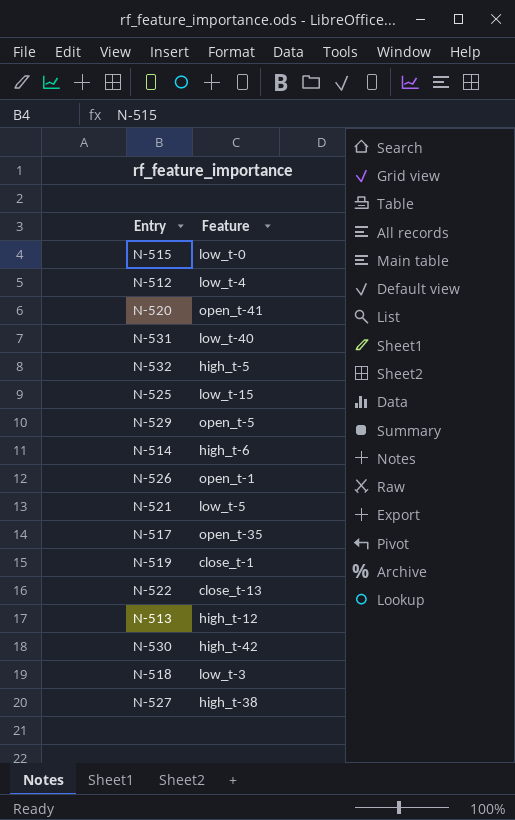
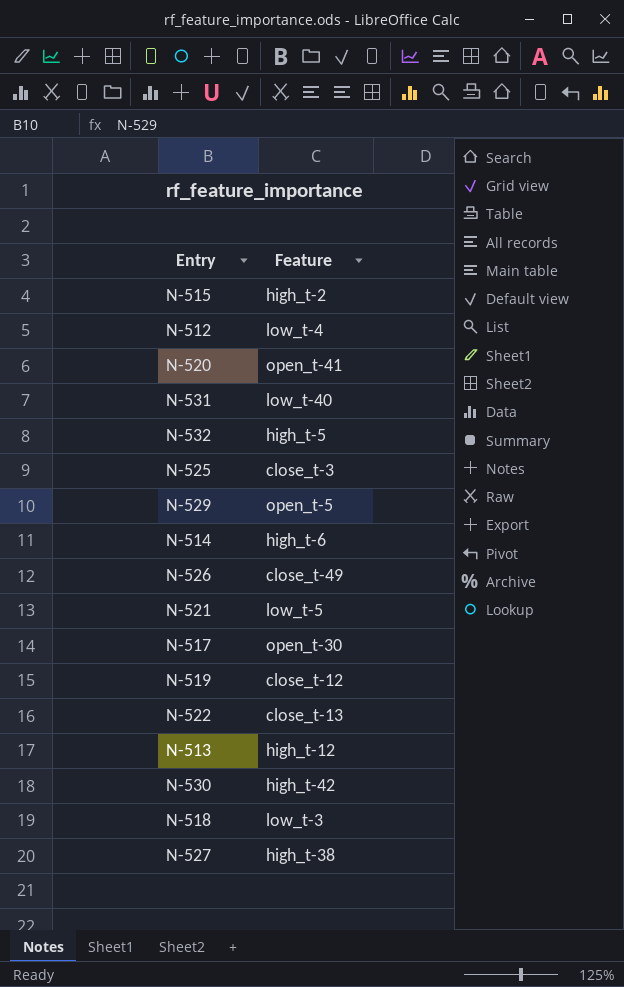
N-515 | Feature: low_t-0 -> high_t-2
N-525 | Feature: low_t-15 -> close_t-3
N-526 | Feature: open_t-1 -> close_t-49
N-517 | Feature: open_t-35 -> open_t-30
N-519 | Feature: close_t-1 -> close_t-12

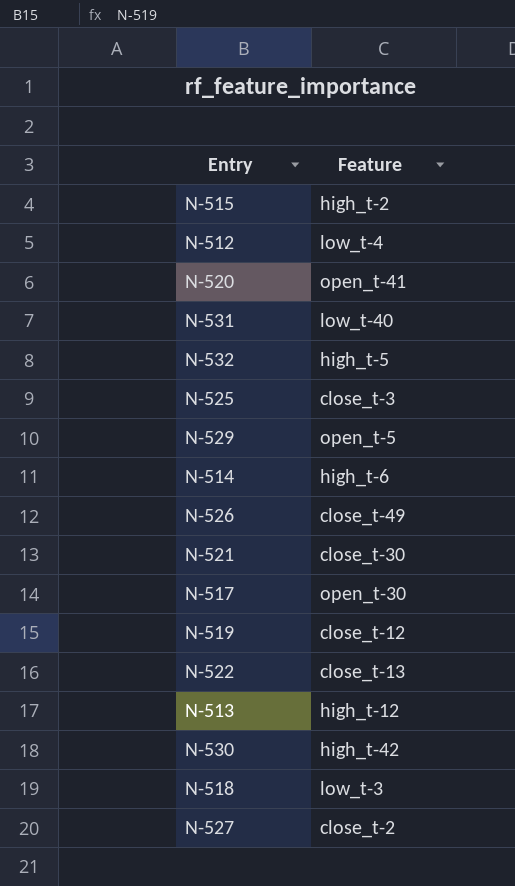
N-521 | Feature: low_t-5 -> close_t-30
N-527 | Feature: high_t-38 -> close_t-2

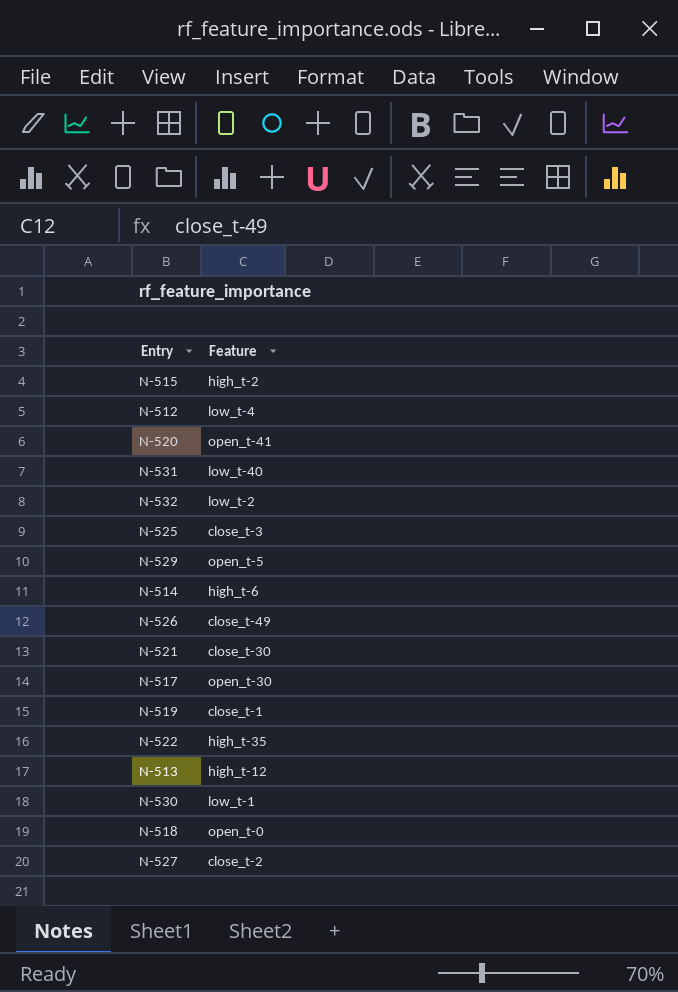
N-532 | Feature: high_t-5 -> low_t-2
N-519 | Feature: close_t-12 -> close_t-1
N-522 | Feature: close_t-13 -> high_t-35
N-530 | Feature: high_t-42 -> low_t-1
N-518 | Feature: low_t-3 -> open_t-0

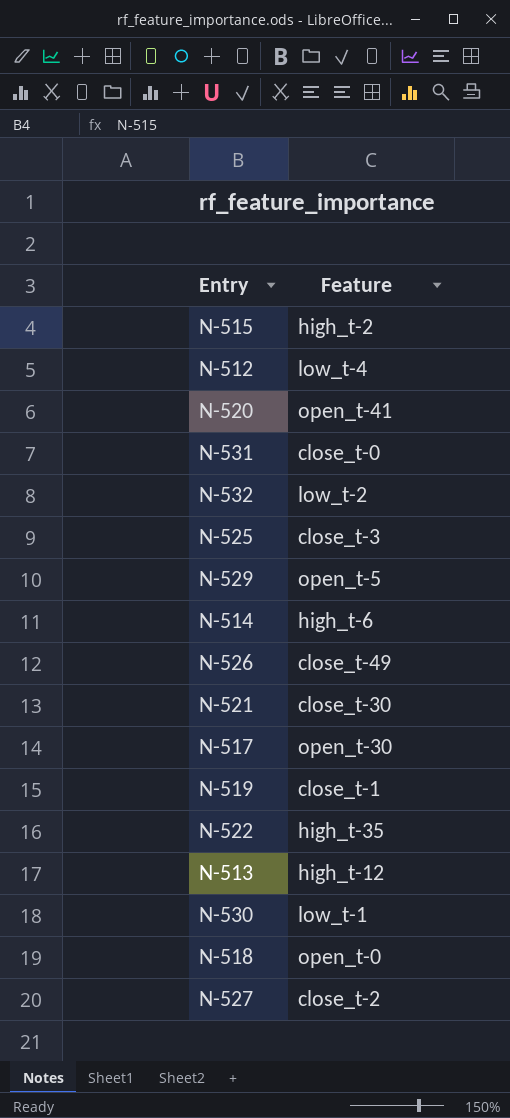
N-531 | Feature: low_t-40 -> close_t-0

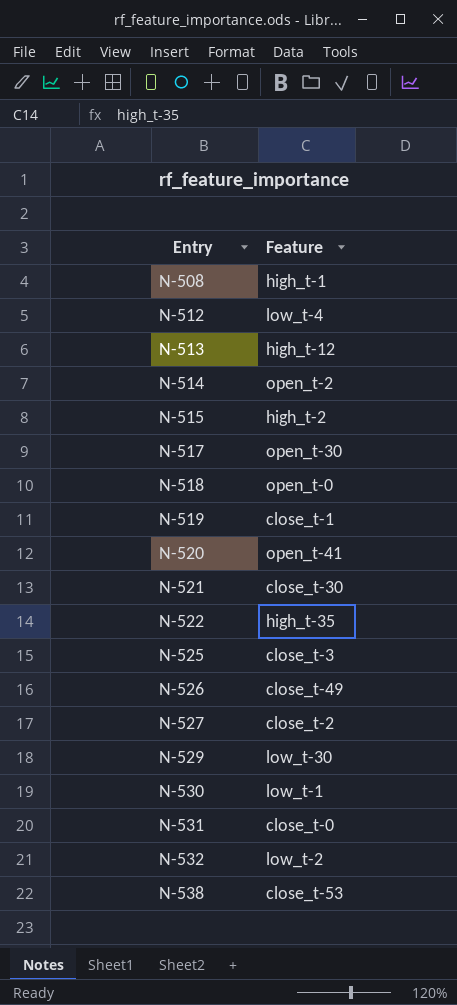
row order: none -> Entry ascending
row N-508: none -> high_t-1
N-514 | Feature: high_t-6 -> open_t-2
N-529 | Feature: open_t-5 -> low_t-30
row N-538: none -> close_t-53

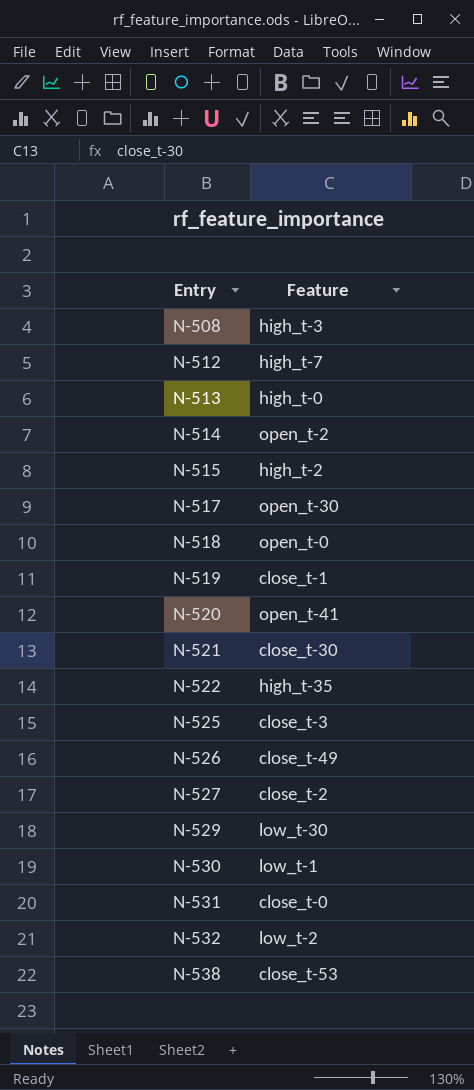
N-508 | Feature: high_t-1 -> high_t-3
N-512 | Feature: low_t-4 -> high_t-7
N-513 | Feature: high_t-12 -> high_t-0

